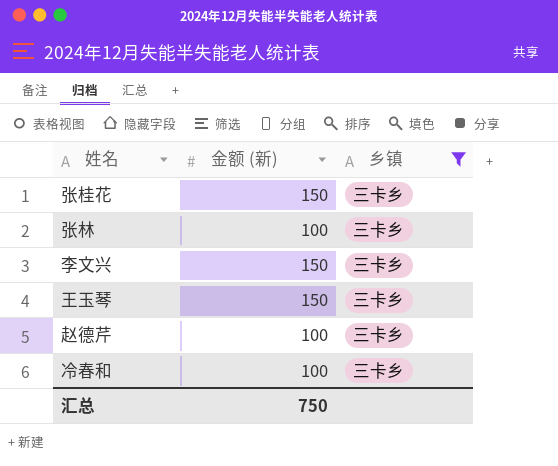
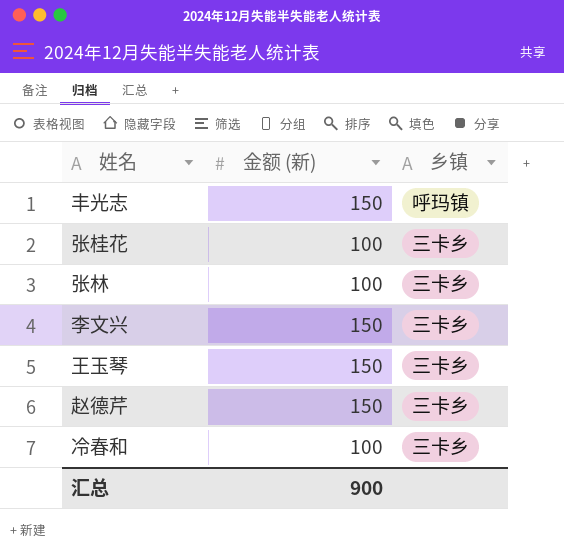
filter: 乡镇 = 三卡乡 -> none
张桂花 | 金额 (新): 150 -> 100
赵德芹 | 金额 (新): 100 -> 150
汇总 | 金额 (新): 750 -> 900

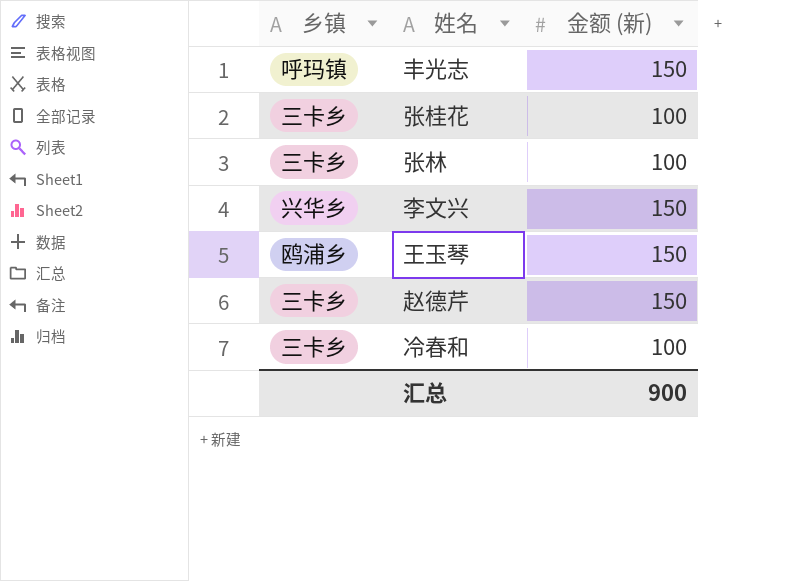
column 乡镇 | position: 3 -> 1
李文兴 | 乡镇: 三卡乡 -> 兴华乡
王玉琴 | 乡镇: 三卡乡 -> 鸥浦乡

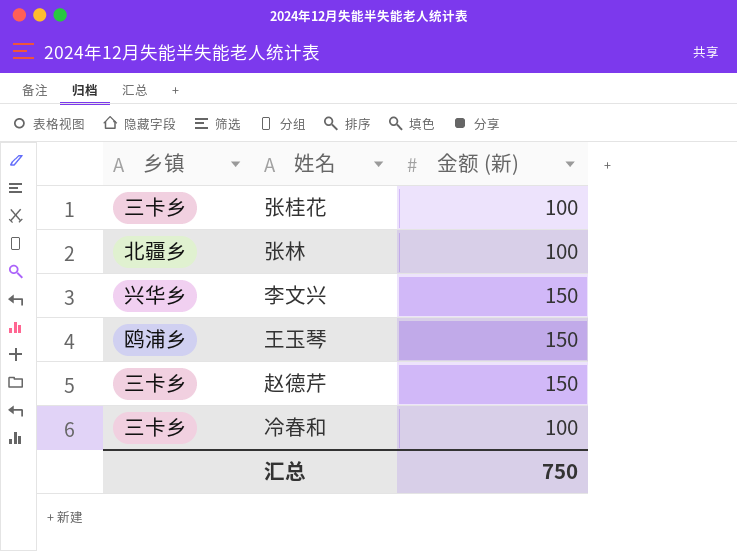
row 丰光志: 呼玛镇 | 150 -> none
张林 | 乡镇: 三卡乡 -> 北疆乡
汇总 | 金额 (新): 900 -> 750

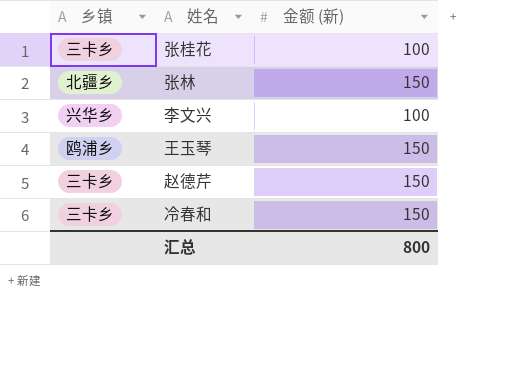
张林 | 金额 (新): 100 -> 150
李文兴 | 金额 (新): 150 -> 100
冷春和 | 金额 (新): 100 -> 150
汇总 | 金额 (新): 750 -> 800

